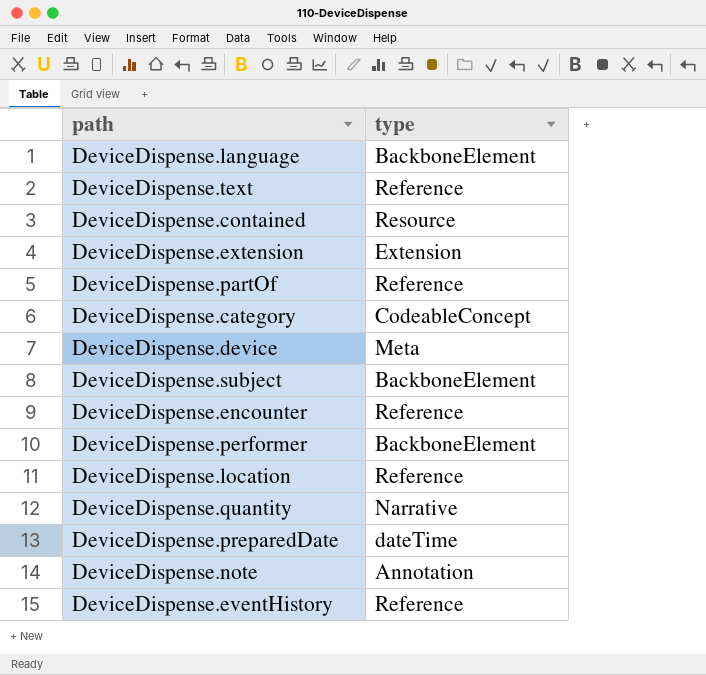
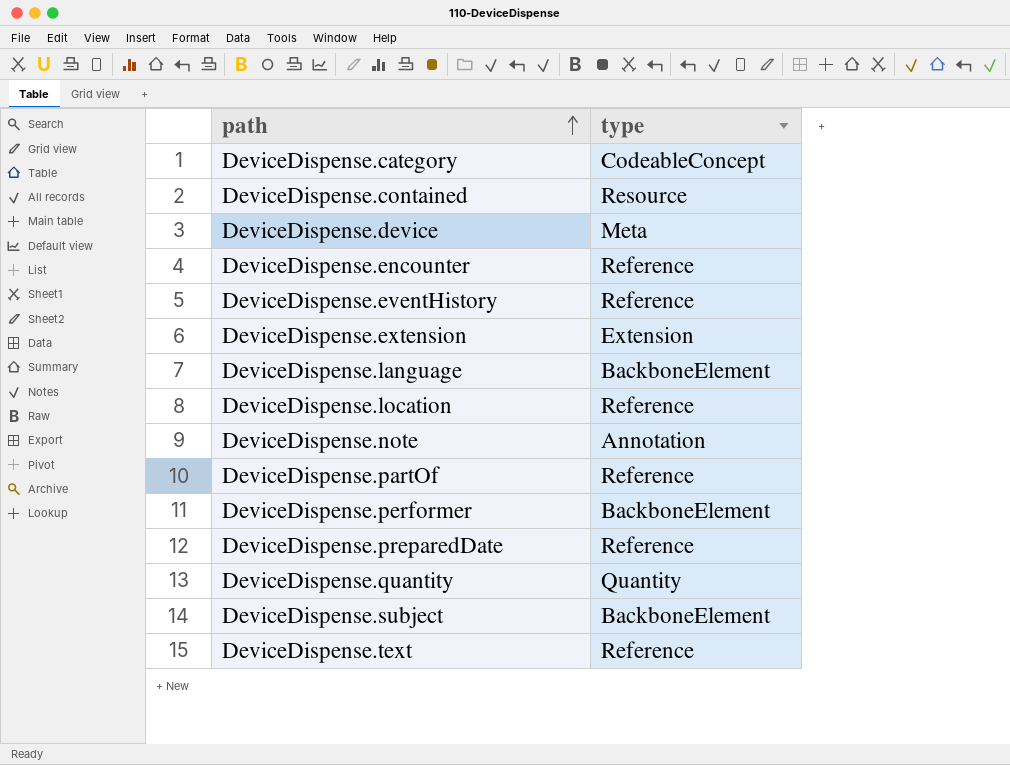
row order: none -> path ascending
DeviceDispense.preparedDate | type: dateTime -> Reference
DeviceDispense.quantity | type: Narrative -> Quantity

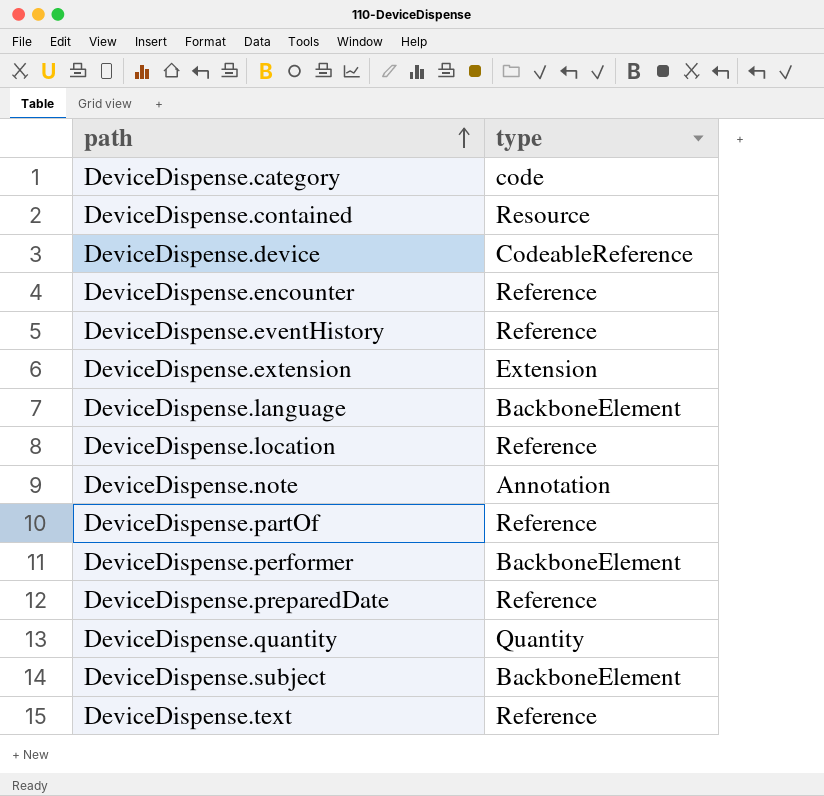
DeviceDispense.category | type: CodeableConcept -> code
DeviceDispense.device | type: Meta -> CodeableReference

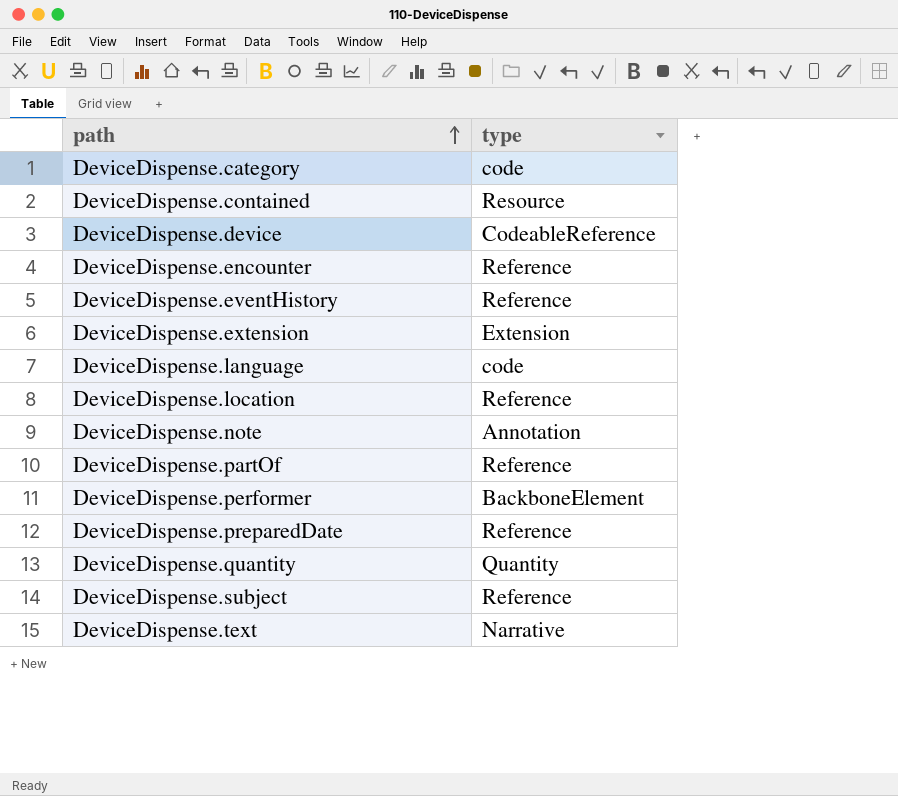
DeviceDispense.language | type: BackboneElement -> code
DeviceDispense.subject | type: BackboneElement -> Reference
DeviceDispense.text | type: Reference -> Narrative

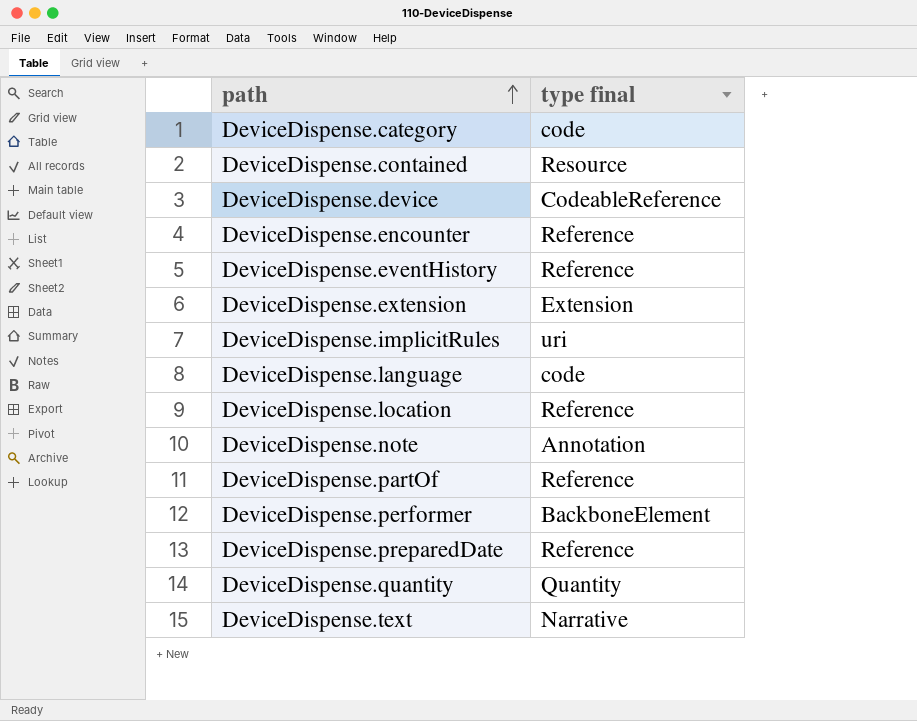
column name: type -> type final
row DeviceDispense.subject: Reference -> none
row DeviceDispense.implicitRules: none -> uri

